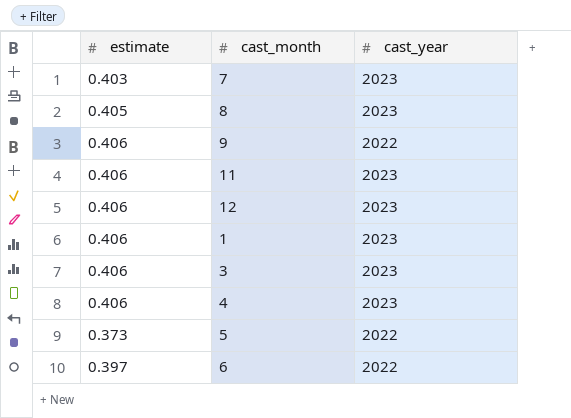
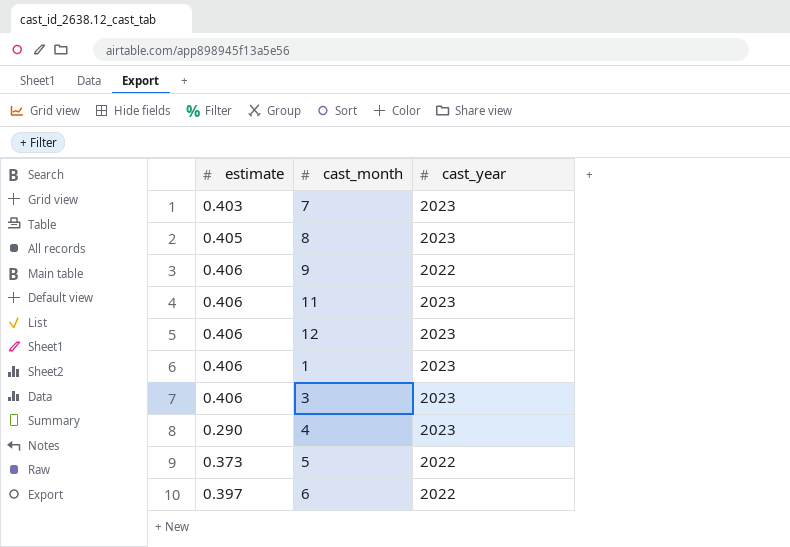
4 | estimate: 0.406 -> 0.290

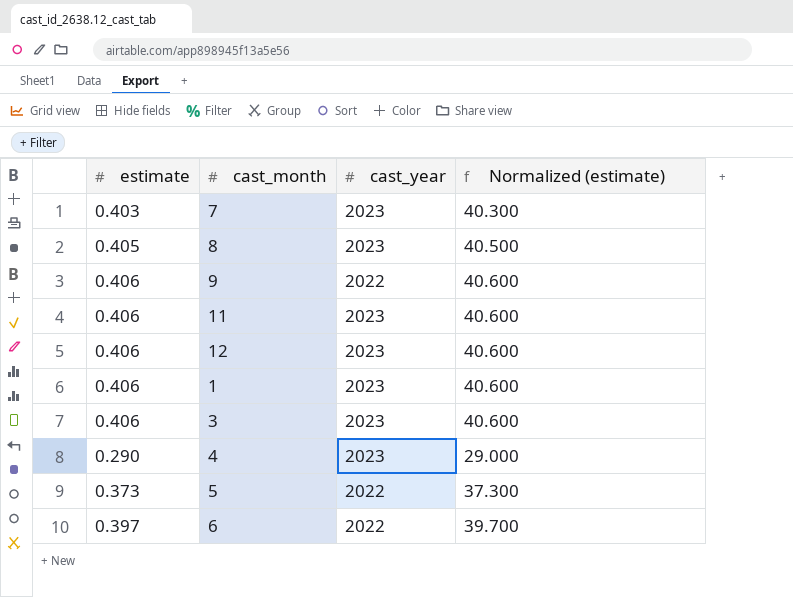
column Normalized (estimate) | formula: none -> [estimate] * 100

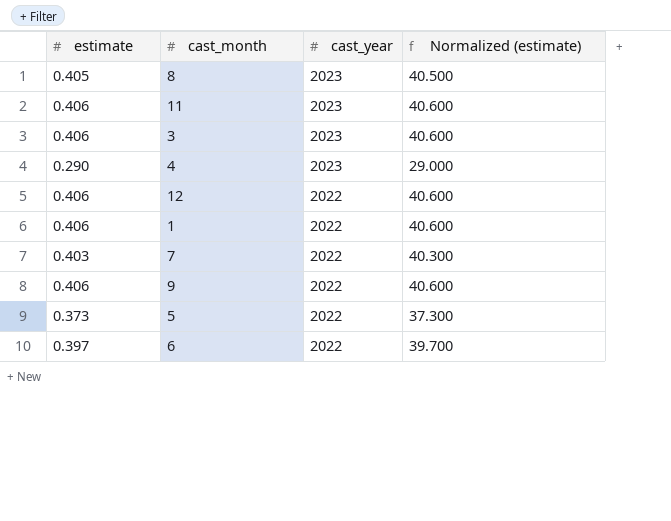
row order: none -> cast_year descending
12 | cast_year: 2023 -> 2022
1 | cast_year: 2023 -> 2022
7 | cast_year: 2023 -> 2022

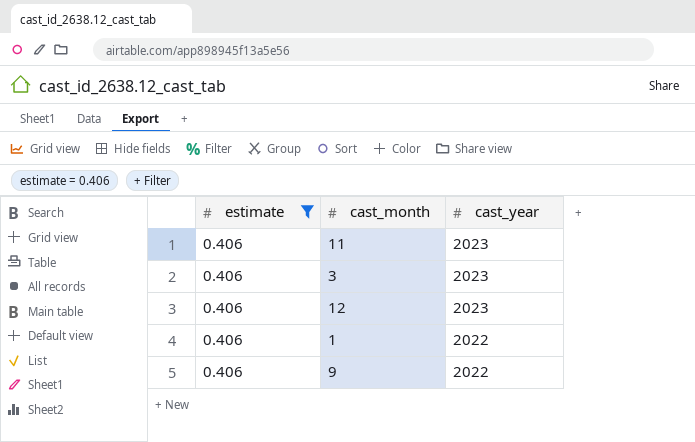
filter: none -> estimate = 0.406
column Normalized (estimate) | formula: [estimate] * 100 -> none
12 | cast_year: 2022 -> 2023

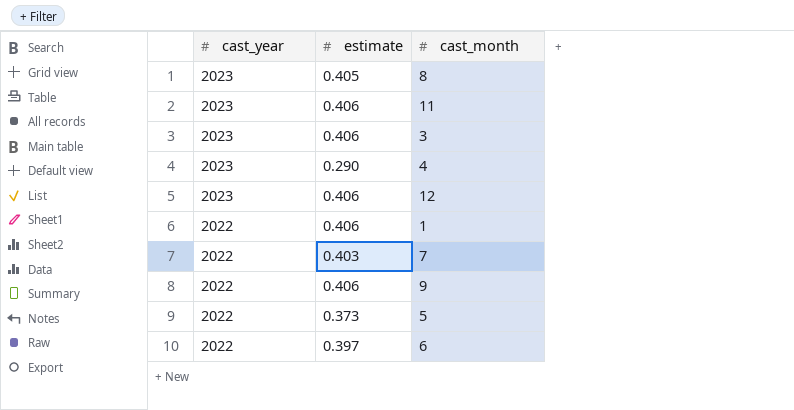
filter: estimate = 0.406 -> none
column cast_year | position: 3 -> 1

